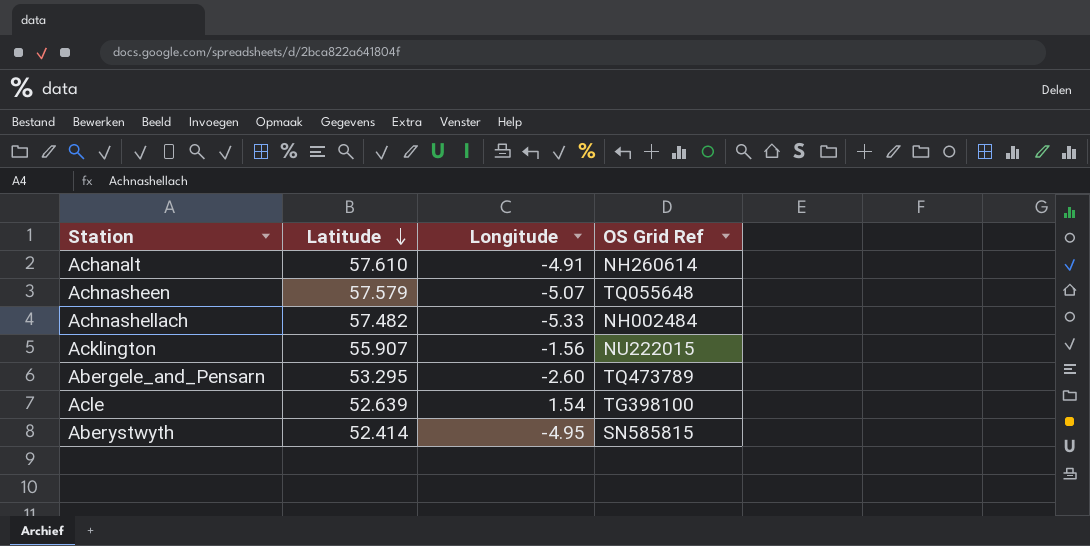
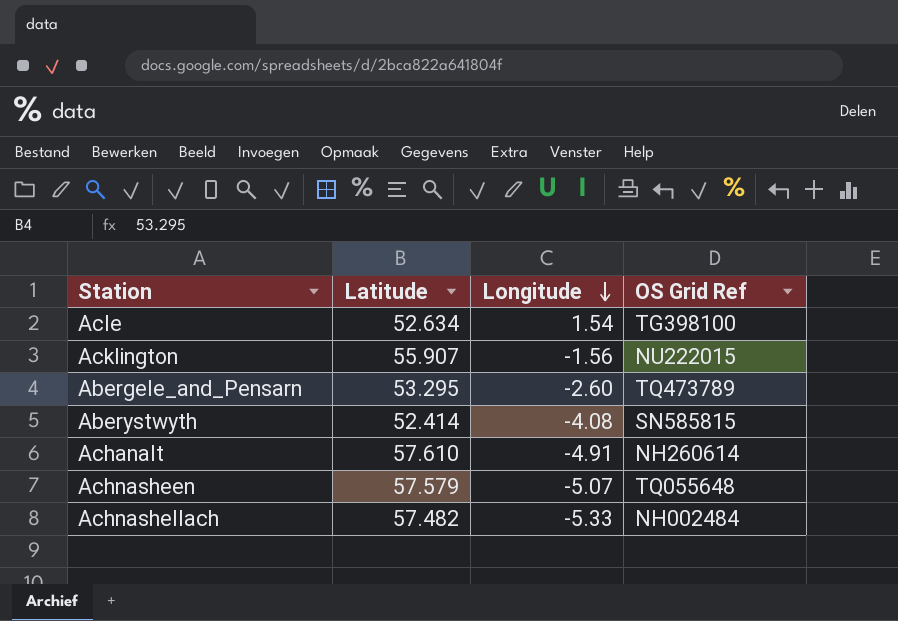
row order: Latitude descending -> Longitude descending
Acle | Latitude: 52.639 -> 52.634
Aberystwyth | Longitude: -4.95 -> -4.08

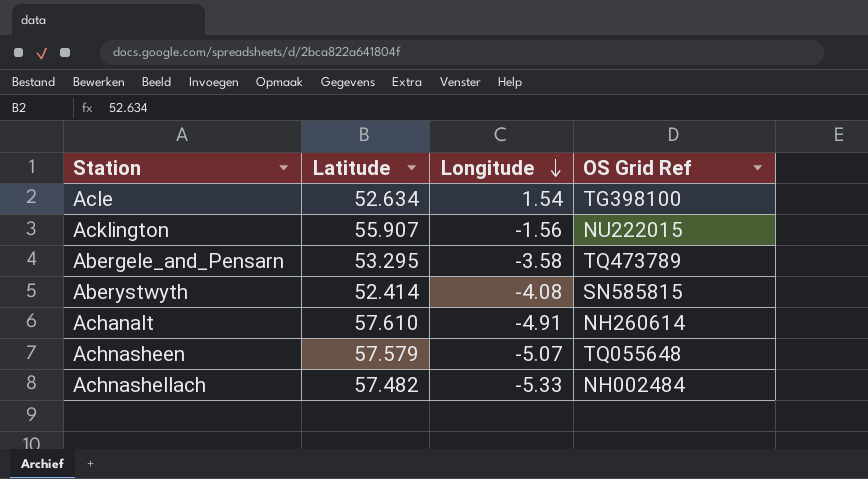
Abergele_and_Pensarn | Longitude: -2.60 -> -3.58

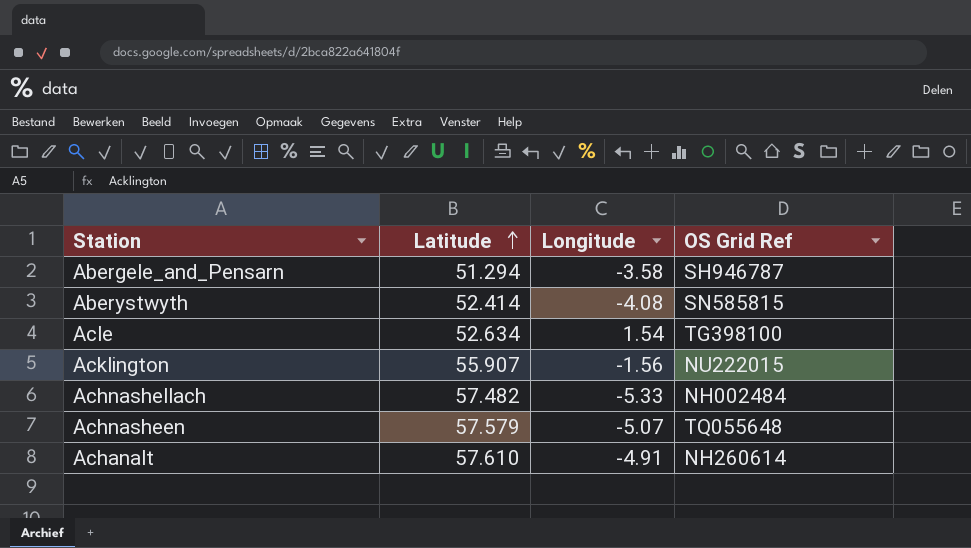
row order: Longitude descending -> Latitude ascending
Abergele_and_Pensarn | Latitude: 53.295 -> 51.294
Abergele_and_Pensarn | OS Grid Ref: TQ473789 -> SH946787

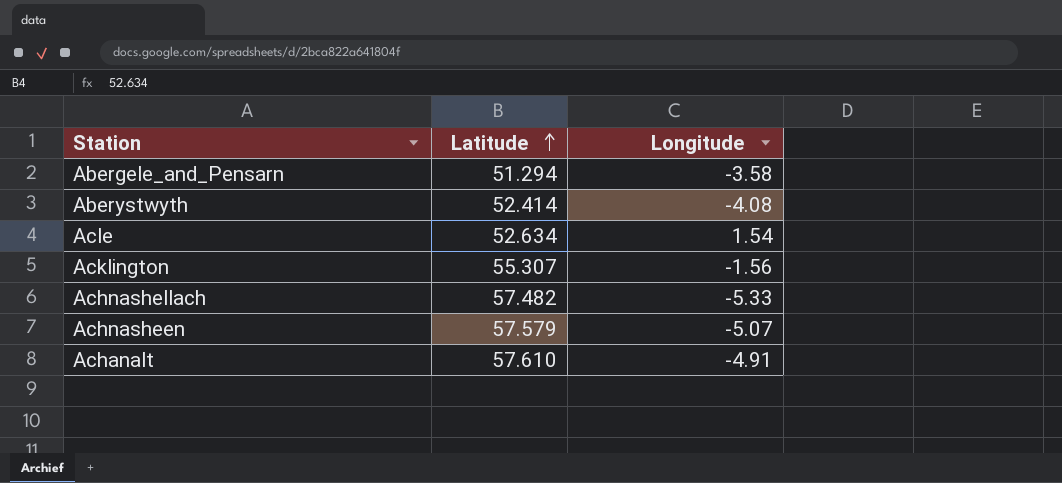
column OS Grid Ref | position: 4 -> none
Acklington | Latitude: 55.907 -> 55.307

